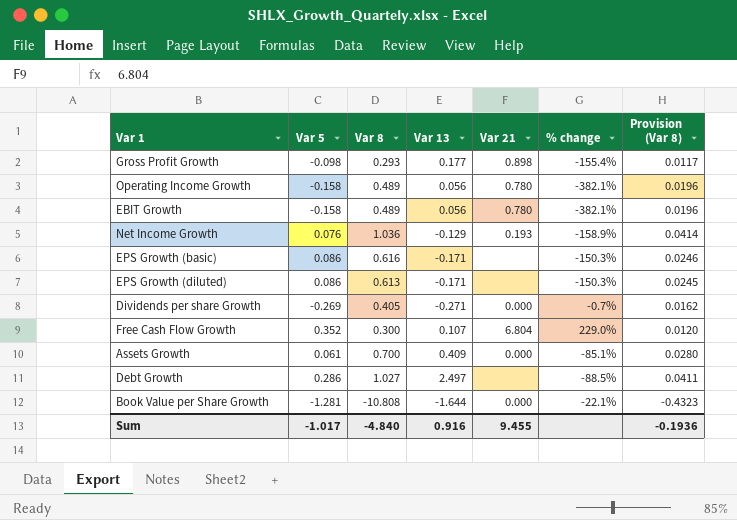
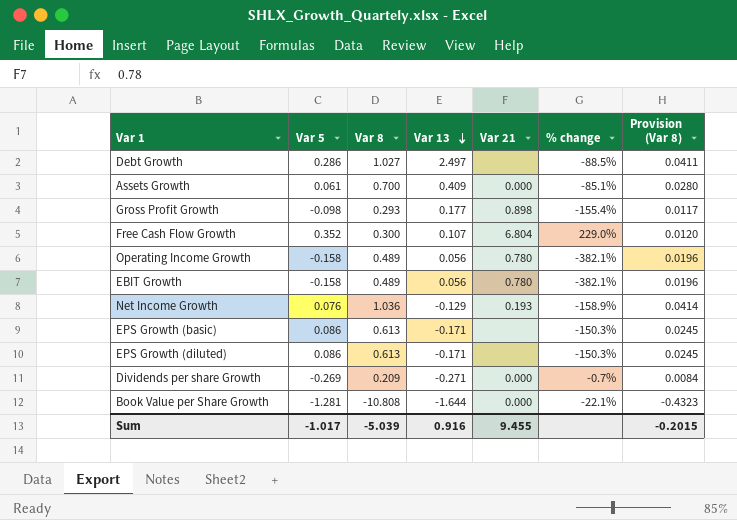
row order: none -> Var 13 descending
EPS Growth (basic) | Var 8: 0.616 -> 0.613
EPS Growth (basic) | Provision (Var 8): 0.0246 -> 0.0245
Dividends per share Growth | Var 8: 0.405 -> 0.209
Dividends per share Growth | Provision (Var 8): 0.0162 -> 0.0084
Sum | Var 8: -4.840 -> -5.039
Sum | Provision (Var 8): -0.1936 -> -0.2015

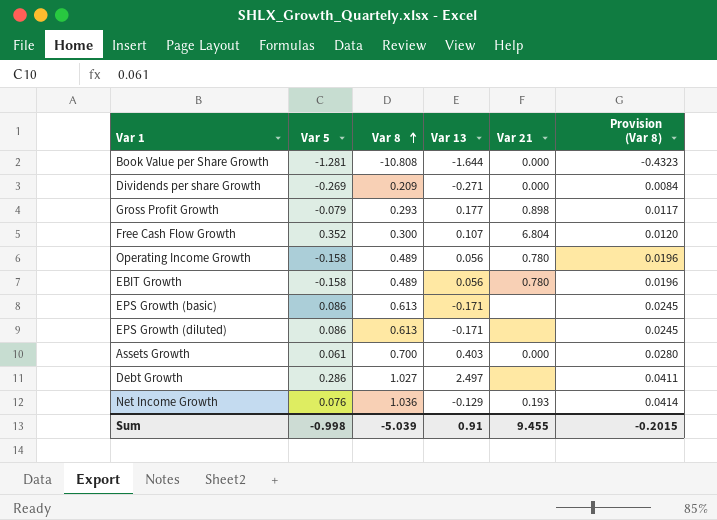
row order: Var 13 descending -> Var 8 ascending
column % change | formula: ([Var 5] - [Var 13]) / [Var 13] -> none
Gross Profit Growth | Var 5: -0.098 -> -0.079
Assets Growth | Var 13: 0.409 -> 0.403
Sum | Var 5: -1.017 -> -0.998
Sum | Var 13: 0.916 -> 0.91

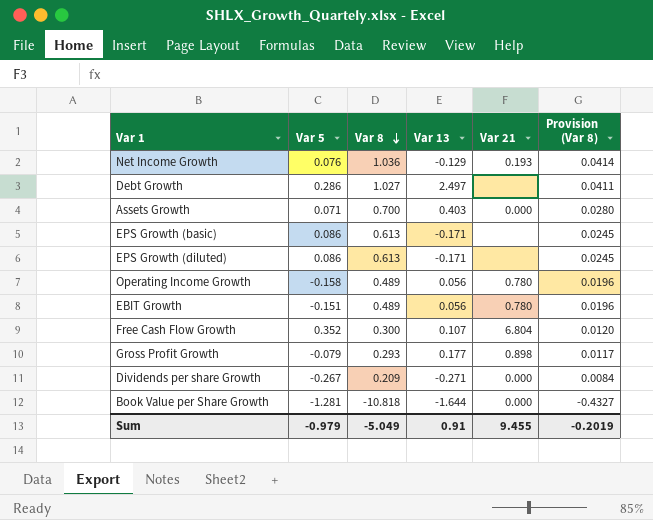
row order: Var 8 ascending -> Var 8 descending
Assets Growth | Var 5: 0.061 -> 0.071
EBIT Growth | Var 5: -0.158 -> -0.151
Dividends per share Growth | Var 5: -0.269 -> -0.267
Book Value per Share Growth | Var 8: -10.808 -> -10.818
Book Value per Share Growth | Provision (Var 8): -0.4323 -> -0.4327
Sum | Var 5: -0.998 -> -0.979
Sum | Var 8: -5.039 -> -5.049
Sum | Provision (Var 8): -0.2015 -> -0.2019

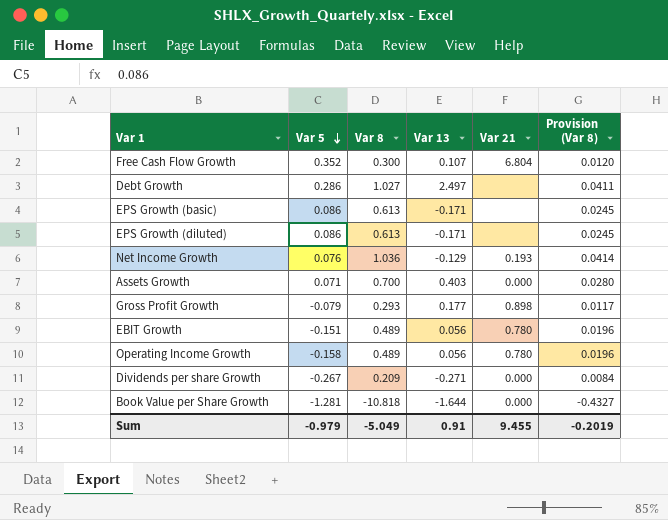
row order: Var 8 descending -> Var 5 descending

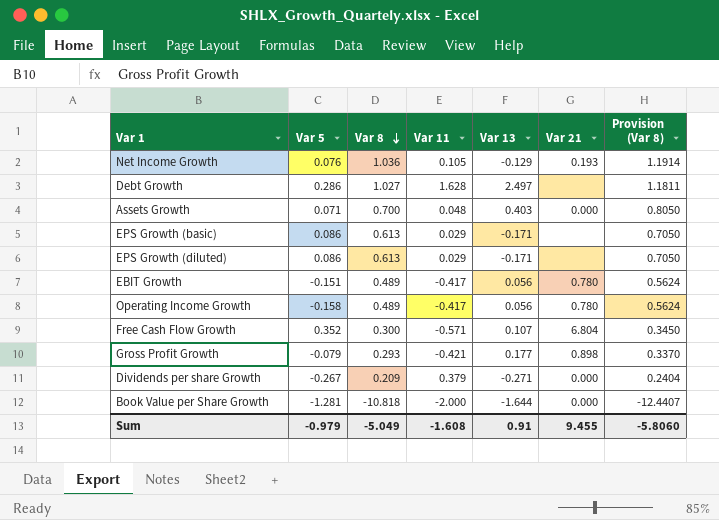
row order: Var 5 descending -> Var 8 descending
column Var 11 | position: none -> 4
column Provision (Var 8) | formula: [Var 8] * 0.04 -> [Var 8] * 1.15
Sum | Provision (Var 8): -0.2019 -> -5.8060

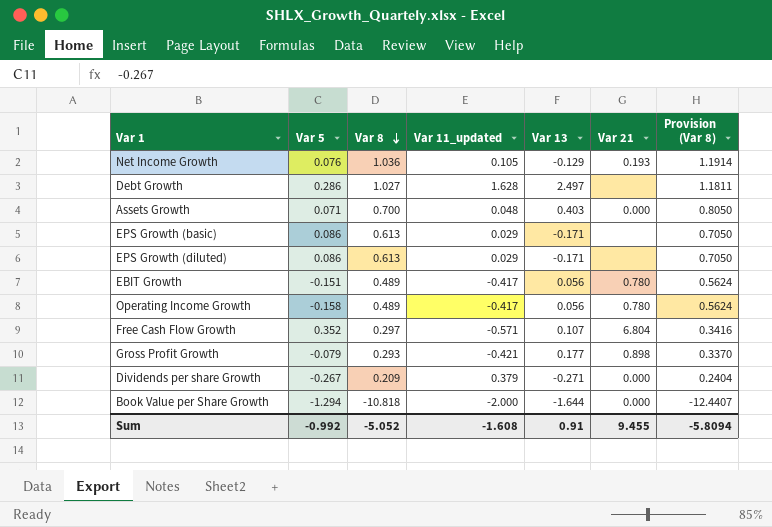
column name: Var 11 -> Var 11_updated
Free Cash Flow Growth | Var 8: 0.300 -> 0.297
Free Cash Flow Growth | Provision (Var 8): 0.3450 -> 0.3416
Book Value per Share Growth | Var 5: -1.281 -> -1.294
Sum | Var 5: -0.979 -> -0.992
Sum | Var 8: -5.049 -> -5.052
Sum | Provision (Var 8): -5.8060 -> -5.8094

